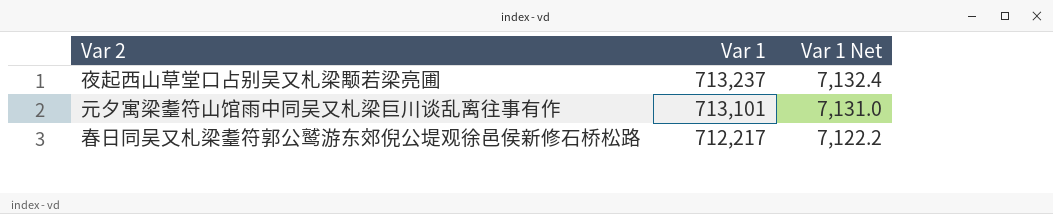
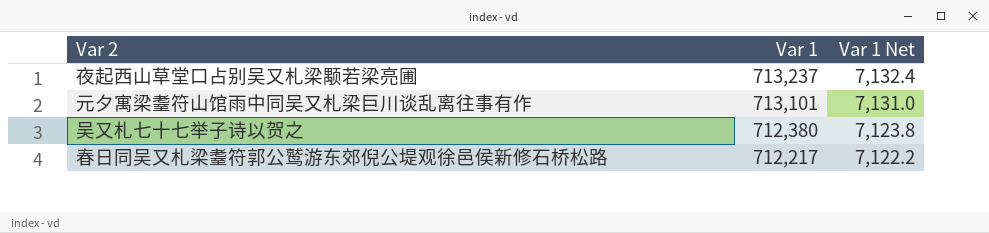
row 吴又札七十七举子诗以贺之: none -> 712,380 | 7,123.8

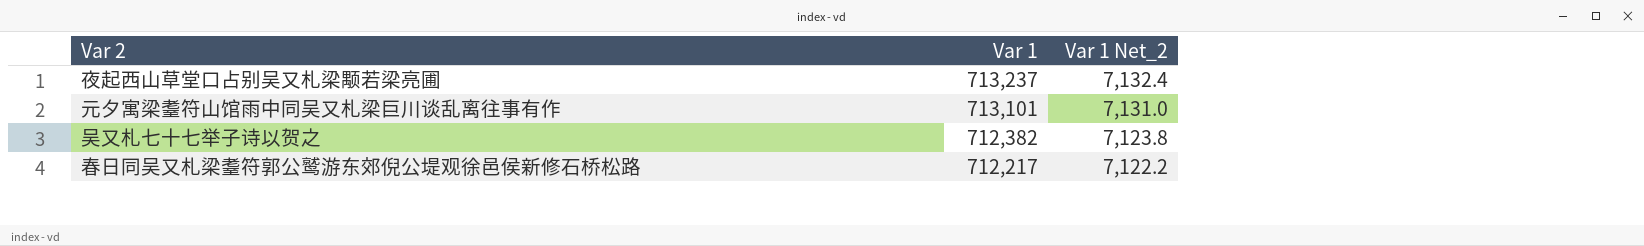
column name: Var 1 Net -> Var 1 Net_2
吴又札七十七举子诗以贺之 | Var 1: 712,380 -> 712,382

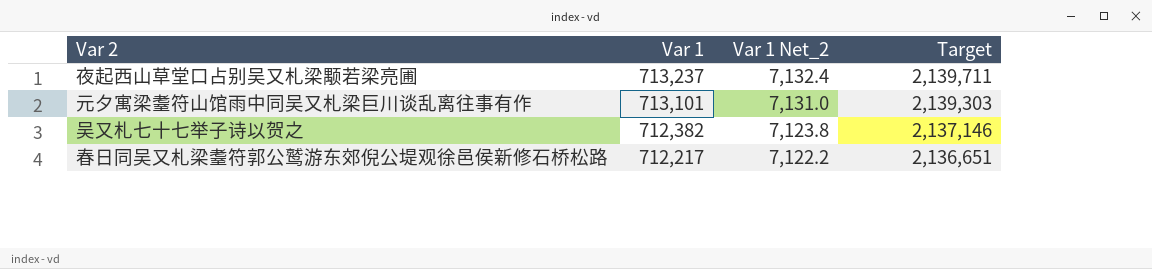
column Target | formula: none -> [Var 1] * 3

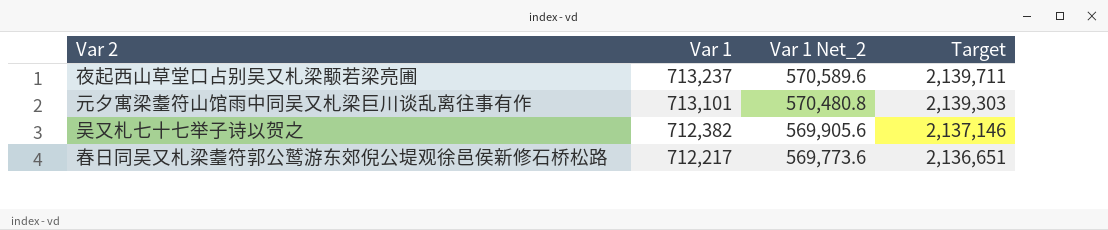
column Var 1 Net_2 | formula: [Var 1] * 0.01 -> [Var 1] * 0.8

